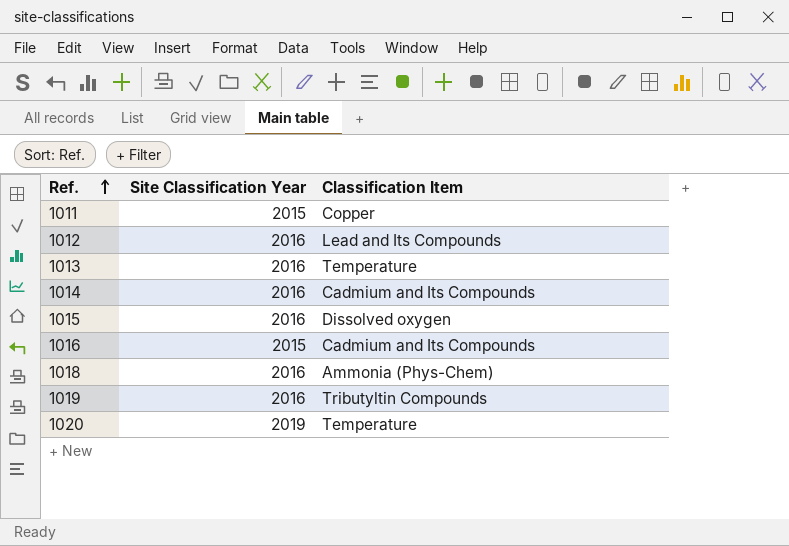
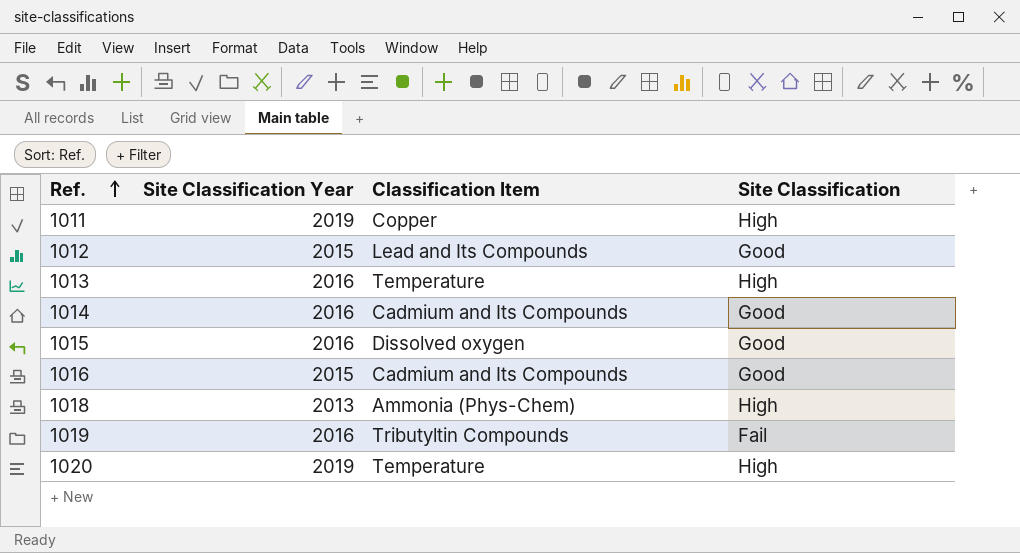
column Site Classification | position: none -> 4
1011 | Site Classification Year: 2015 -> 2019
1012 | Site Classification Year: 2016 -> 2015
1018 | Site Classification Year: 2016 -> 2013

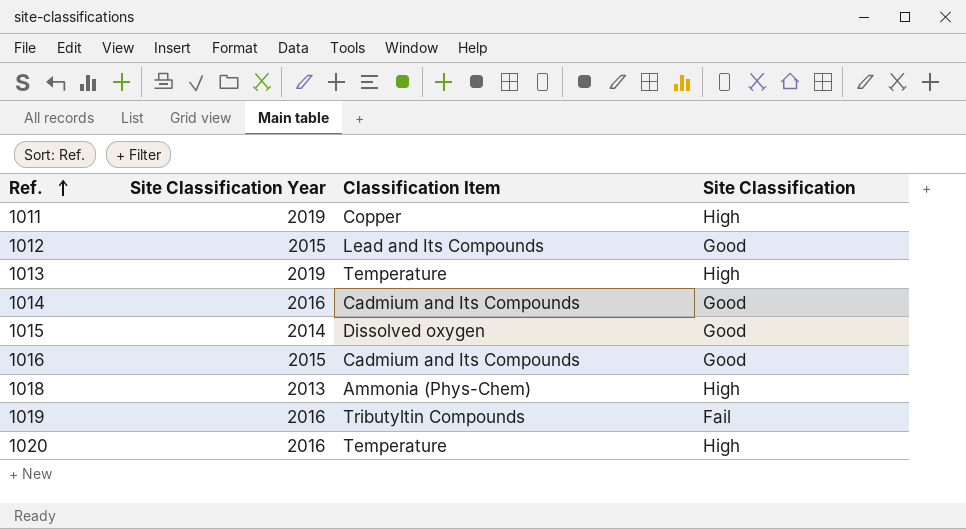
1013 | Site Classification Year: 2016 -> 2019
1015 | Site Classification Year: 2016 -> 2014
1020 | Site Classification Year: 2019 -> 2016

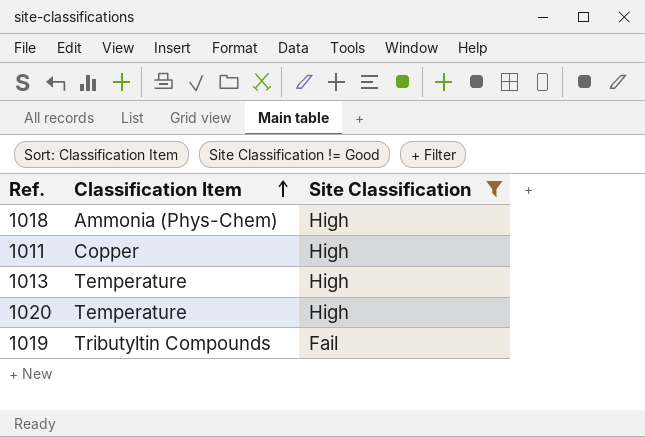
filter: none -> Site Classification != Good
row order: Ref. ascending -> Classification Item ascending
column Site Classification Year | position: 2 -> none

